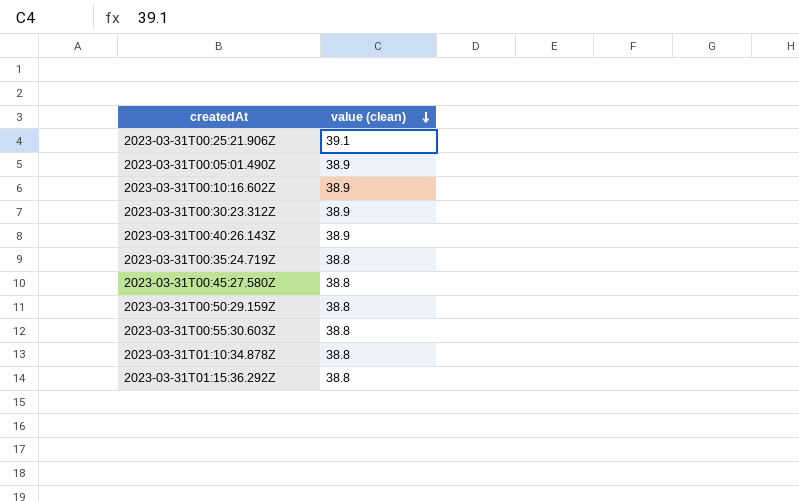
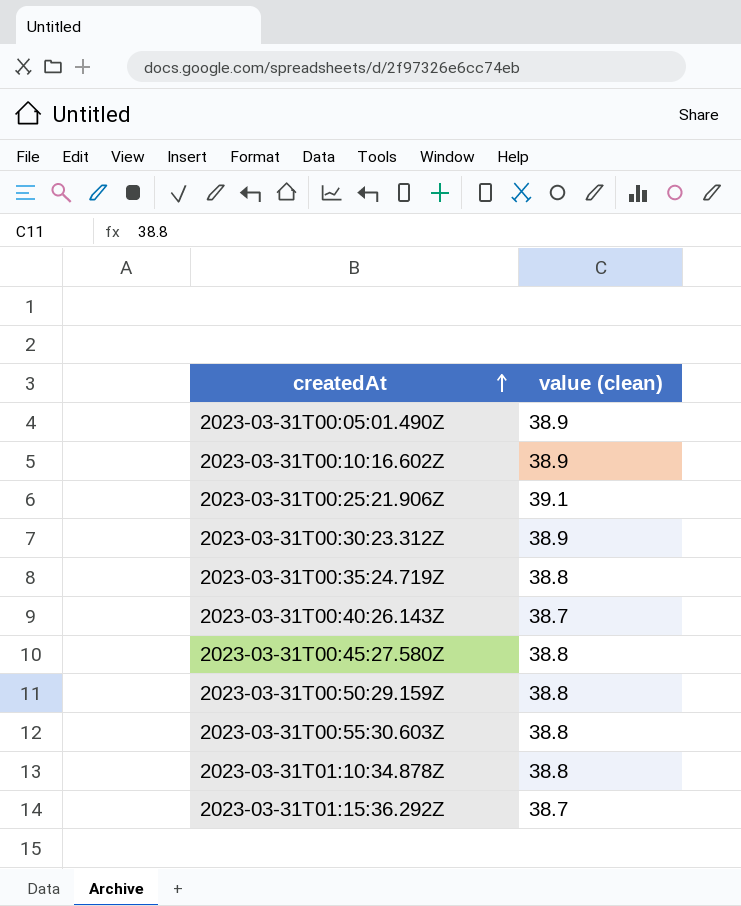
row order: value (clean) descending -> createdAt ascending
2023-03-31T00:40:26.143Z | value (clean): 38.9 -> 38.7
2023-03-31T01:15:36.292Z | value (clean): 38.8 -> 38.7

